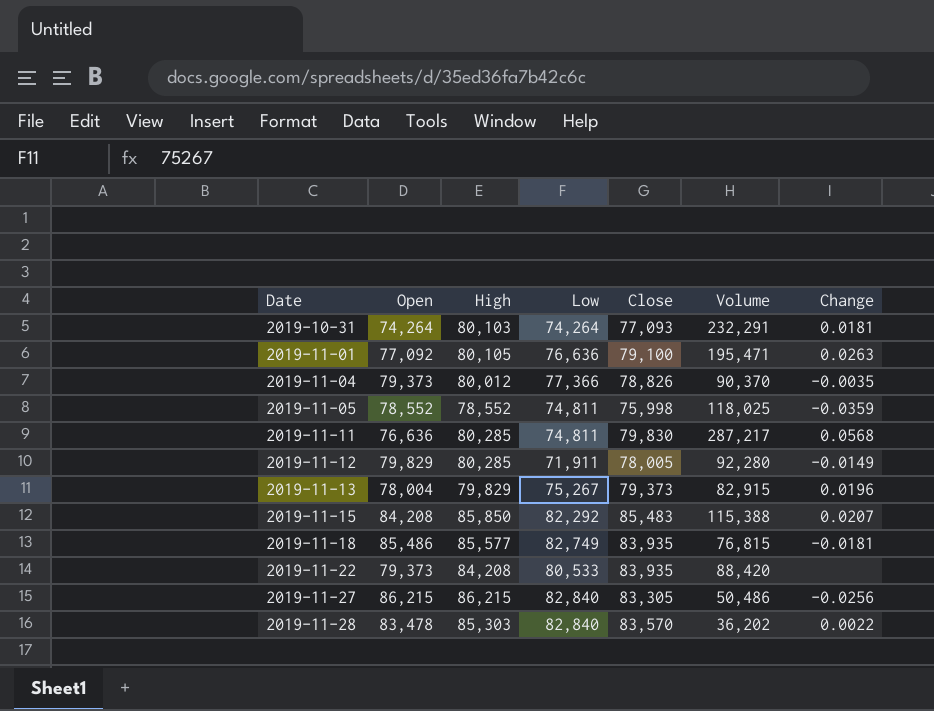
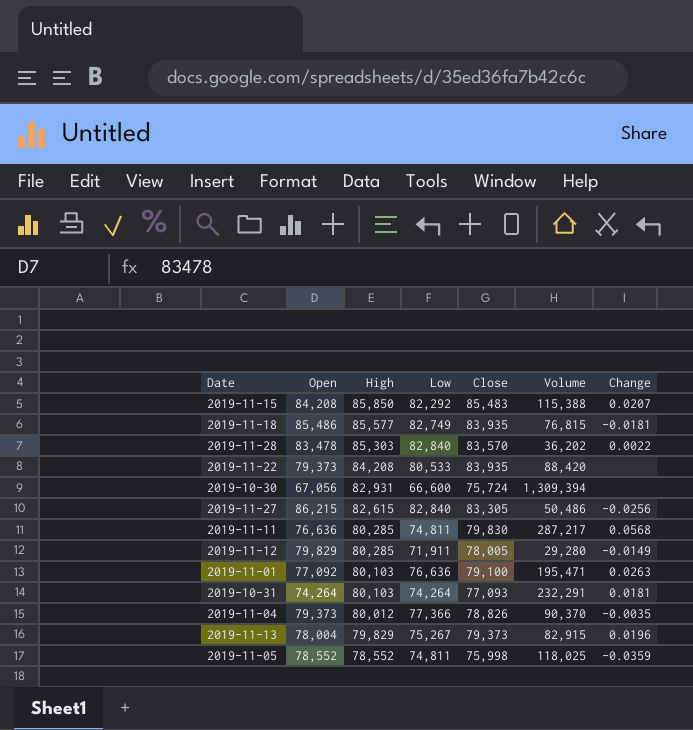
row order: Date ascending -> High descending
row 2019-10-30: none -> 67,056 | 82,931 | 66,600 | 75,724 | 1,309,394 | none
2019-11-27 | High: 86,215 -> 82,615
2019-11-12 | Volume: 92,280 -> 29,280
2019-11-01 | High: 80,105 -> 80,103

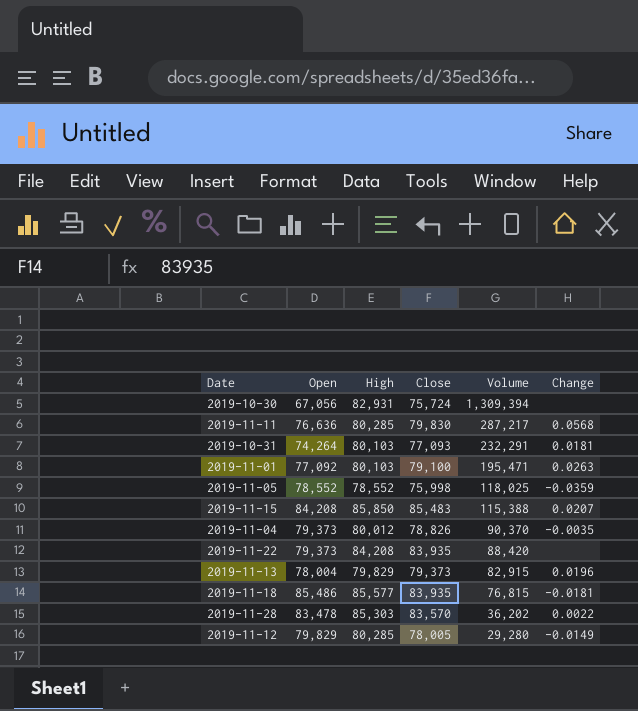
row order: High descending -> Volume descending
column Low | position: 4 -> none
row 2019-11-27: 86,215 | 82,615 | 82,840 | 83,305 | 50,486 | -0.0256 -> none

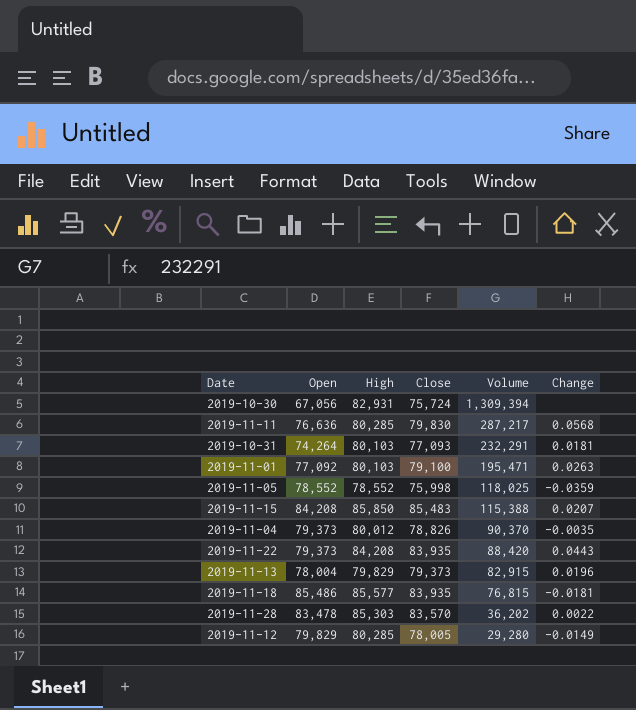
2019-11-22 | Change: none -> 0.0443

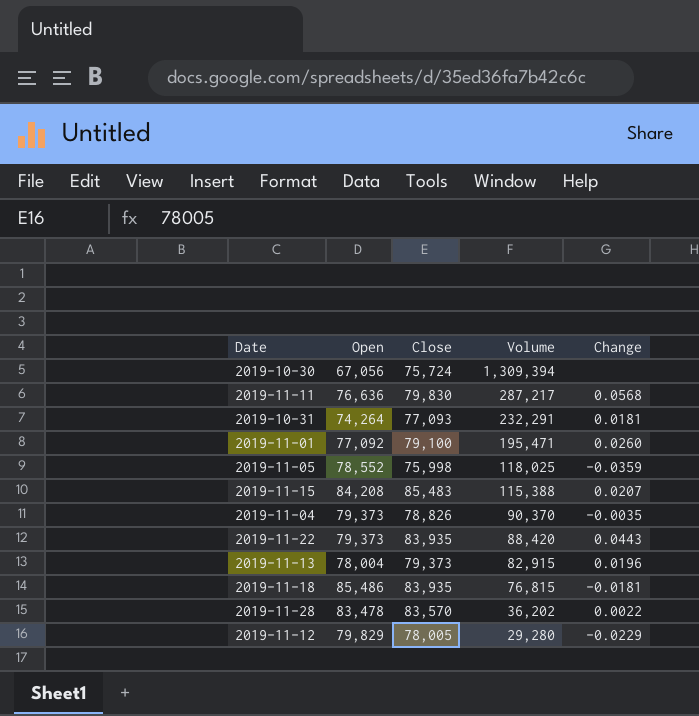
column High | position: 3 -> none
2019-11-01 | Change: 0.0263 -> 0.0260
2019-11-12 | Change: -0.0149 -> -0.0229

